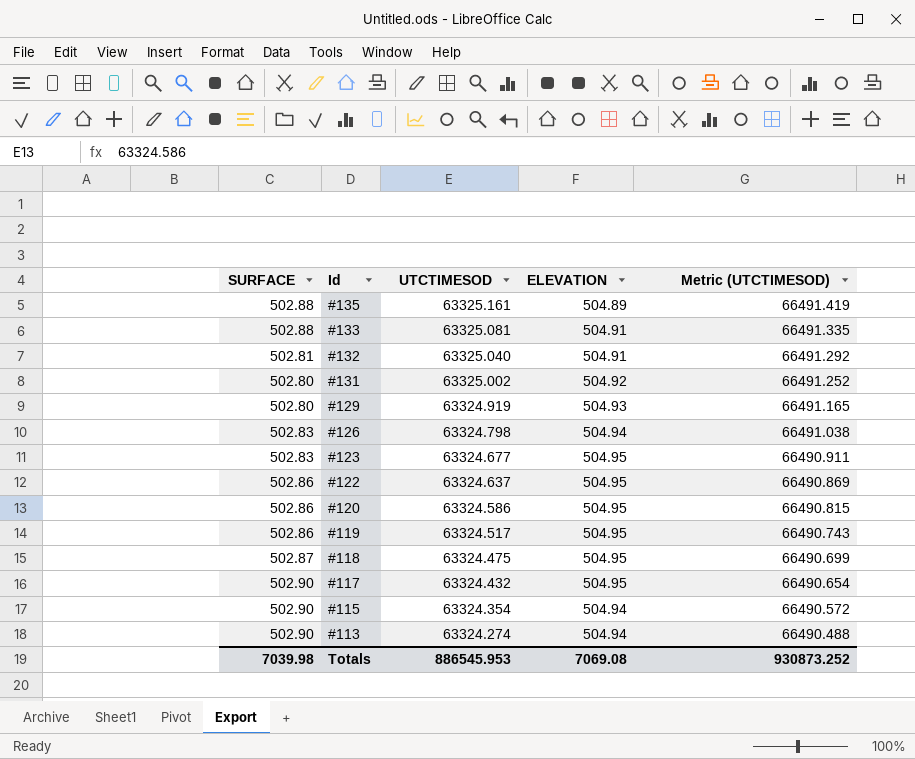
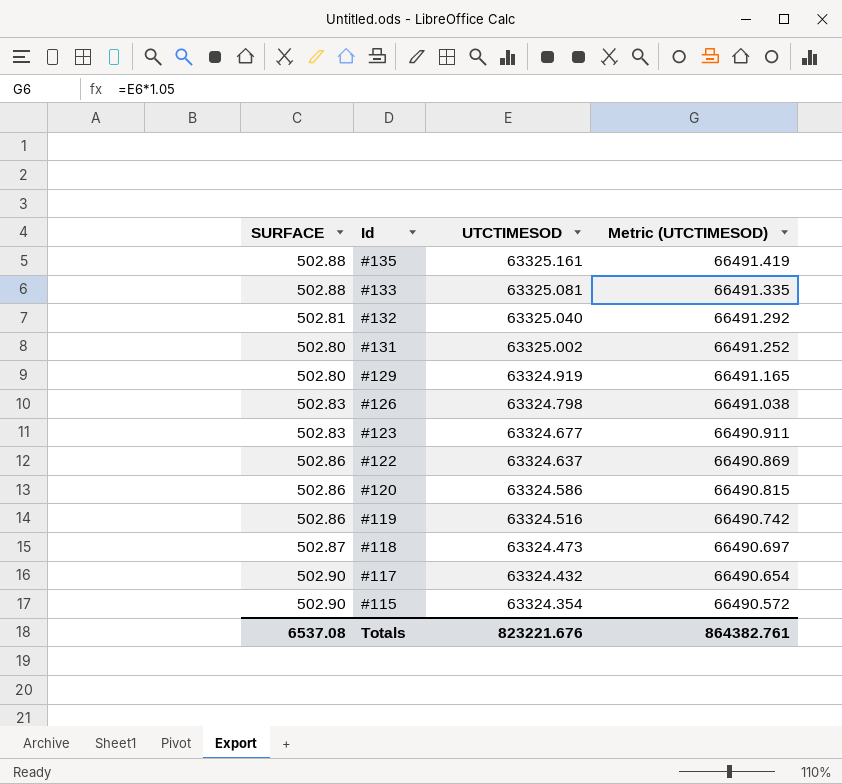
column ELEVATION | position: 4 -> none
row #113: 502.90 | 63324.274 | 504.94 | 66490.488 -> none
#119 | UTCTIMESOD: 63324.517 -> 63324.516
#119 | Metric (UTCTIMESOD): 66490.743 -> 66490.742
#118 | UTCTIMESOD: 63324.475 -> 63324.473
#118 | Metric (UTCTIMESOD): 66490.699 -> 66490.697
Totals | SURFACE: 7039.98 -> 6537.08
Totals | UTCTIMESOD: 886545.953 -> 823221.676
Totals | Metric (UTCTIMESOD): 930873.252 -> 864382.761

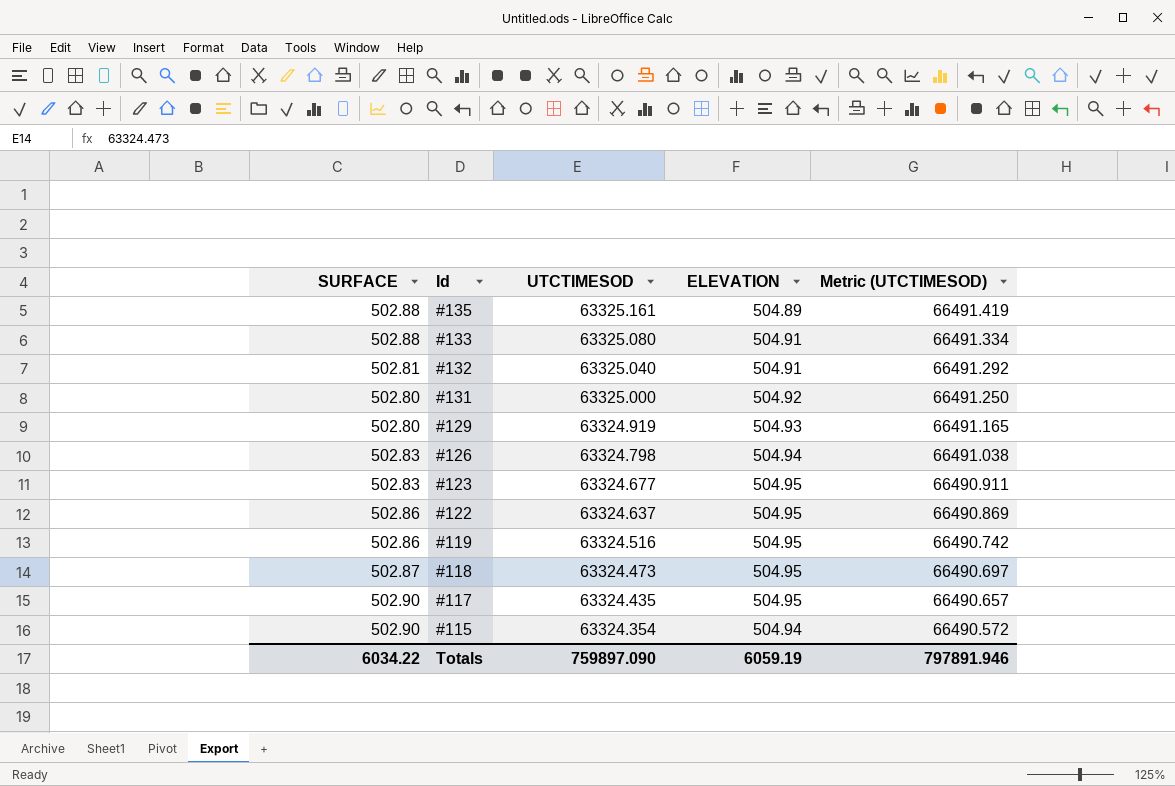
column ELEVATION | position: none -> 4
row #120: 502.86 | 63324.586 | 66490.815 -> none
#133 | UTCTIMESOD: 63325.081 -> 63325.080
#133 | Metric (UTCTIMESOD): 66491.335 -> 66491.334
#131 | UTCTIMESOD: 63325.002 -> 63325.000
#131 | Metric (UTCTIMESOD): 66491.252 -> 66491.250
#117 | UTCTIMESOD: 63324.432 -> 63324.435
#117 | Metric (UTCTIMESOD): 66490.654 -> 66490.657
Totals | SURFACE: 6537.08 -> 6034.22
Totals | UTCTIMESOD: 823221.676 -> 759897.090
Totals | Metric (UTCTIMESOD): 864382.761 -> 797891.946

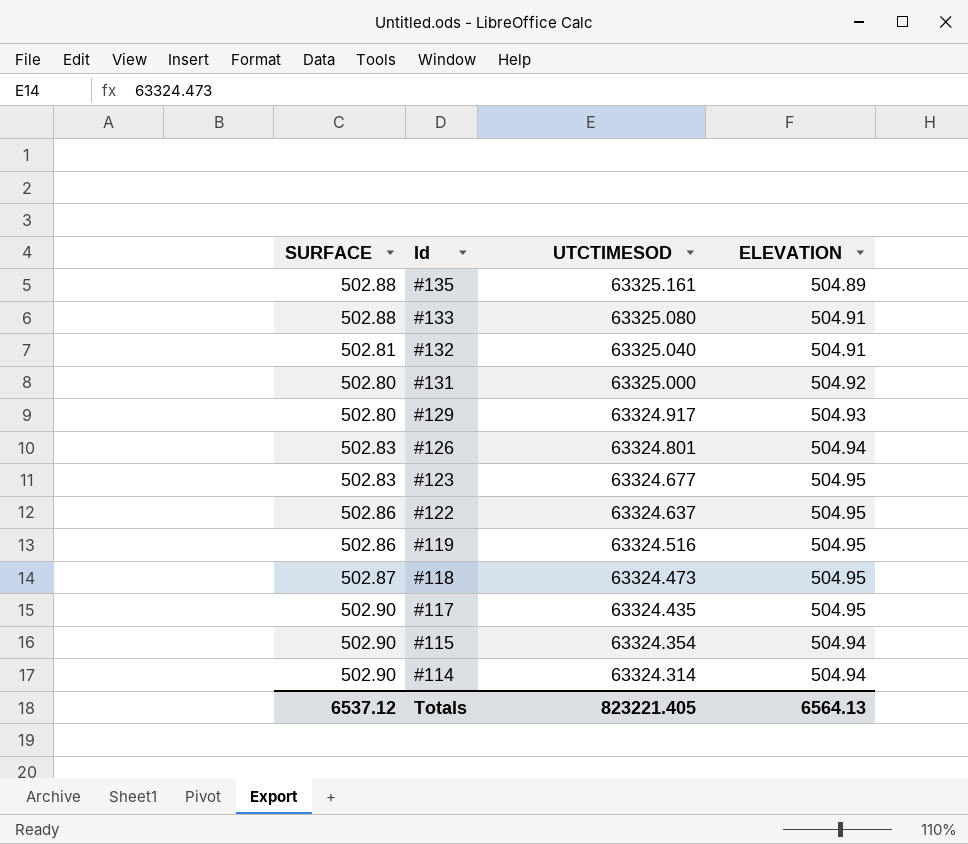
column Metric (UTCTIMESOD) | formula: [UTCTIMESOD] * 1.05 -> none
#129 | UTCTIMESOD: 63324.919 -> 63324.917
#126 | UTCTIMESOD: 63324.798 -> 63324.801
row #114: none -> 502.90 | 63324.314 | 504.94
Totals | SURFACE: 6034.22 -> 6537.12
Totals | UTCTIMESOD: 759897.090 -> 823221.405
Totals | ELEVATION: 6059.19 -> 6564.13

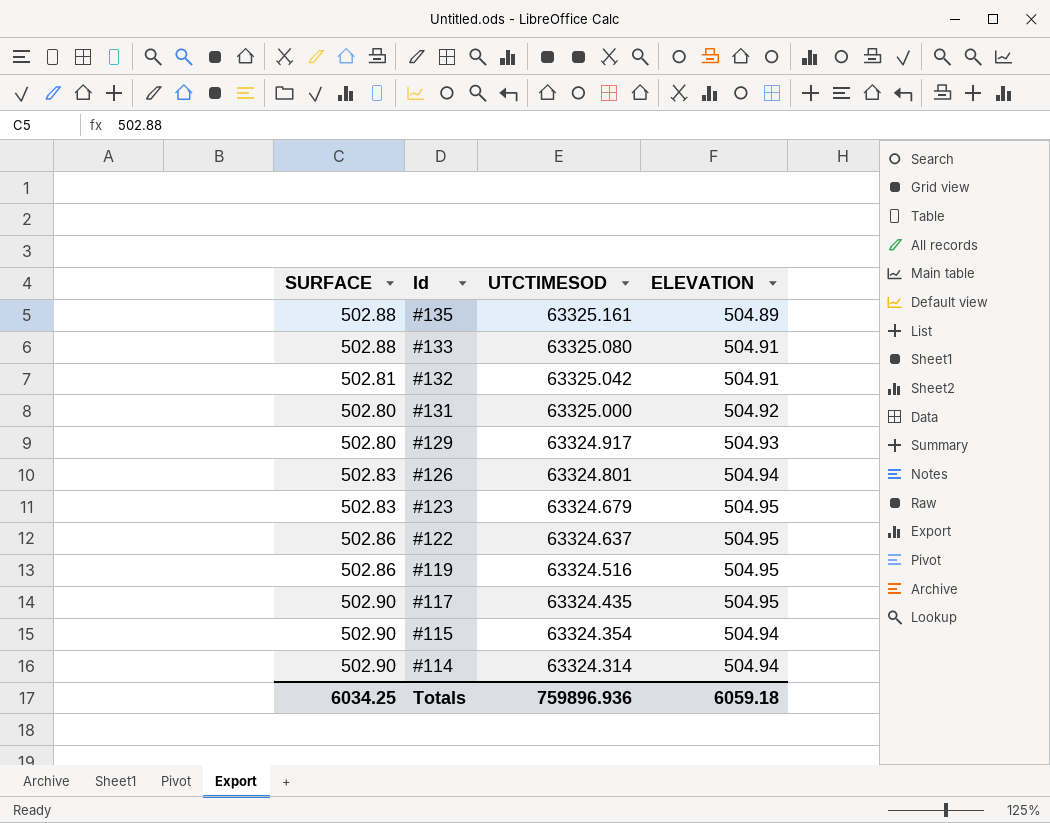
row #118: 502.87 | 63324.473 | 504.95 -> none
#132 | UTCTIMESOD: 63325.040 -> 63325.042
#123 | UTCTIMESOD: 63324.677 -> 63324.679
Totals | SURFACE: 6537.12 -> 6034.25
Totals | UTCTIMESOD: 823221.405 -> 759896.936
Totals | ELEVATION: 6564.13 -> 6059.18

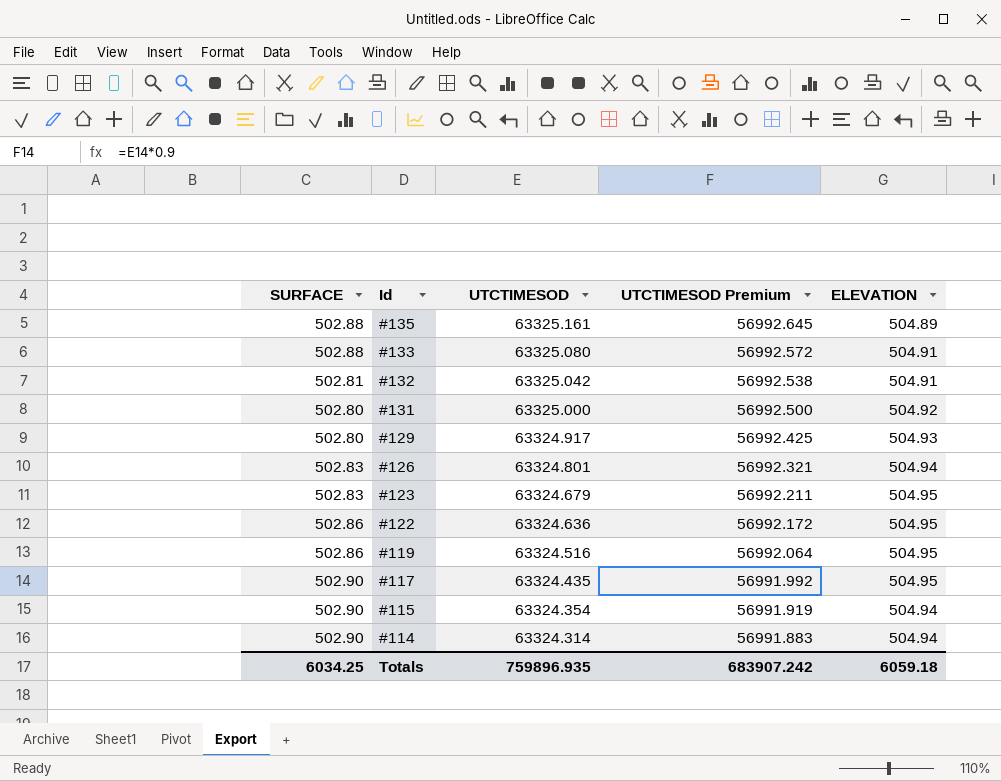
column UTCTIMESOD Premium | formula: none -> [UTCTIMESOD] * 0.9
#122 | UTCTIMESOD: 63324.637 -> 63324.636
Totals | UTCTIMESOD: 759896.936 -> 759896.935

